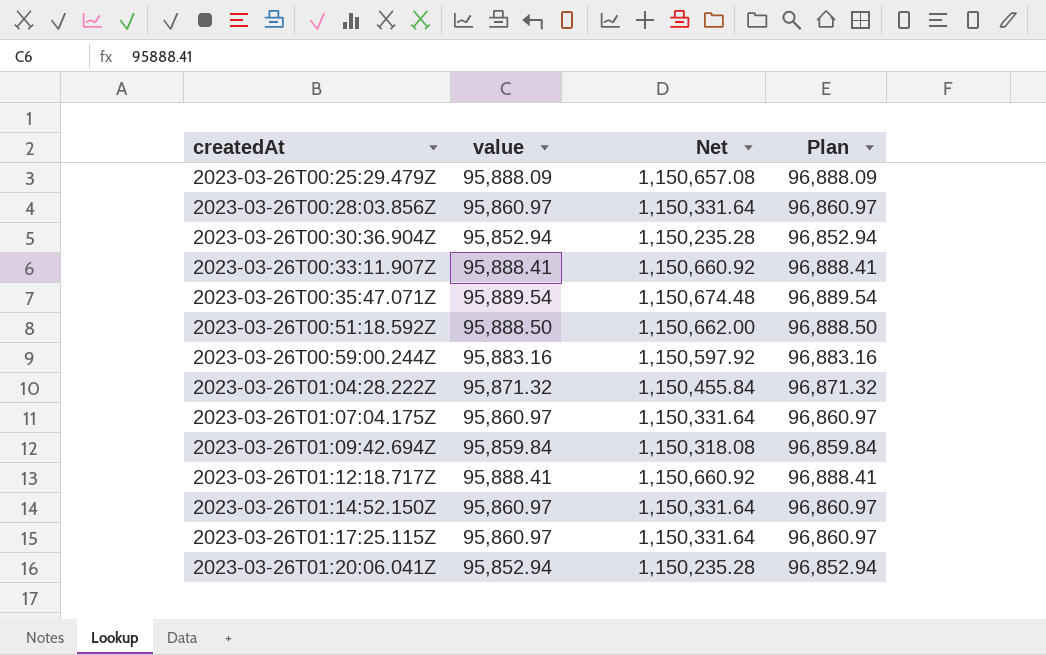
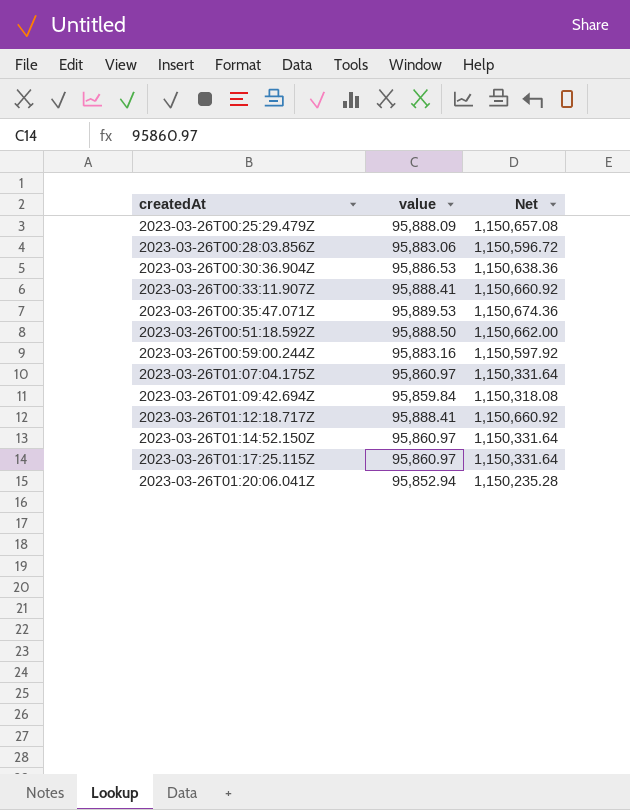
column Plan | formula: [value] + 1000 -> none
row 2023-03-26T01:04:28.222Z: 95,871.32 | 1,150,455.84 | 96,871.32 -> none
2023-03-26T00:28:03.856Z | value: 95,860.97 -> 95,883.06
2023-03-26T00:28:03.856Z | Net: 1,150,331.64 -> 1,150,596.72
2023-03-26T00:30:36.904Z | value: 95,852.94 -> 95,886.53
2023-03-26T00:30:36.904Z | Net: 1,150,235.28 -> 1,150,638.36
2023-03-26T00:35:47.071Z | value: 95,889.54 -> 95,889.53
2023-03-26T00:35:47.071Z | Net: 1,150,674.48 -> 1,150,674.36

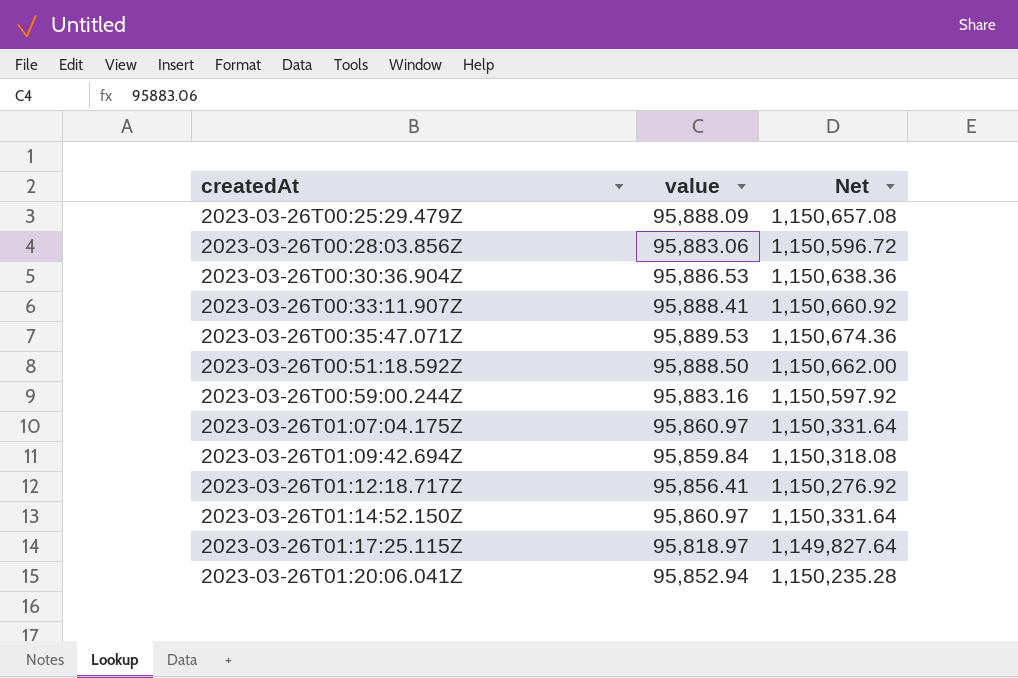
2023-03-26T01:12:18.717Z | value: 95,888.41 -> 95,856.41
2023-03-26T01:12:18.717Z | Net: 1,150,660.92 -> 1,150,276.92
2023-03-26T01:17:25.115Z | value: 95,860.97 -> 95,818.97
2023-03-26T01:17:25.115Z | Net: 1,150,331.64 -> 1,149,827.64

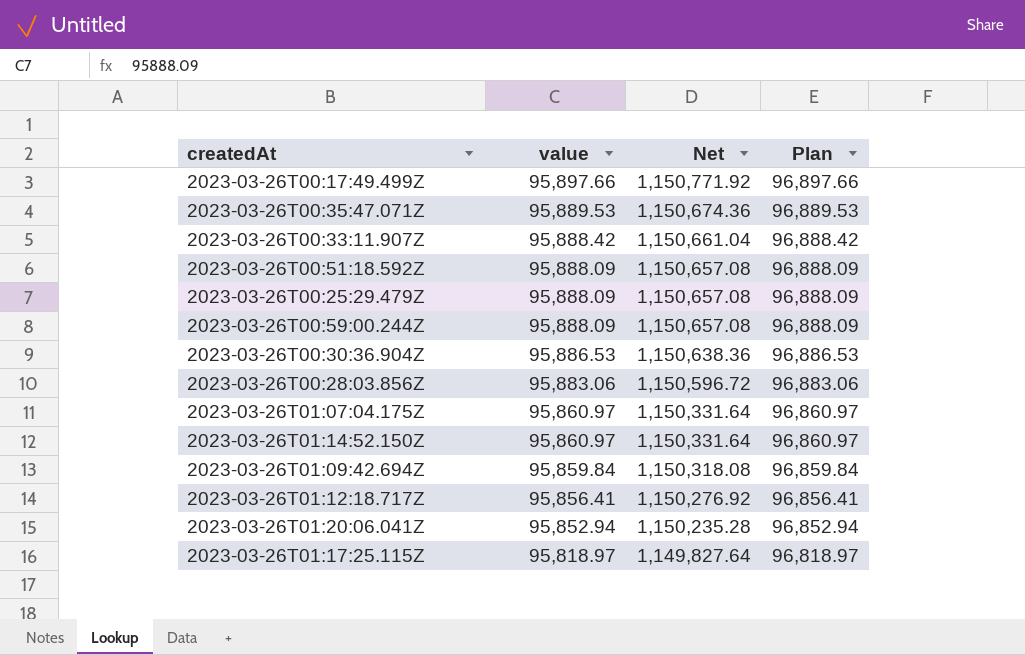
row order: createdAt ascending -> value descending
column Plan | formula: none -> [value] + 1000
row 2023-03-26T00:17:49.499Z: none -> 95,897.66 | 1,150,771.92 | 96,897.66
2023-03-26T00:33:11.907Z | value: 95,888.41 -> 95,888.42
2023-03-26T00:33:11.907Z | Net: 1,150,660.92 -> 1,150,661.04
2023-03-26T00:51:18.592Z | value: 95,888.50 -> 95,888.09
2023-03-26T00:51:18.592Z | Net: 1,150,662.00 -> 1,150,657.08
2023-03-26T00:59:00.244Z | value: 95,883.16 -> 95,888.09
2023-03-26T00:59:00.244Z | Net: 1,150,597.92 -> 1,150,657.08

